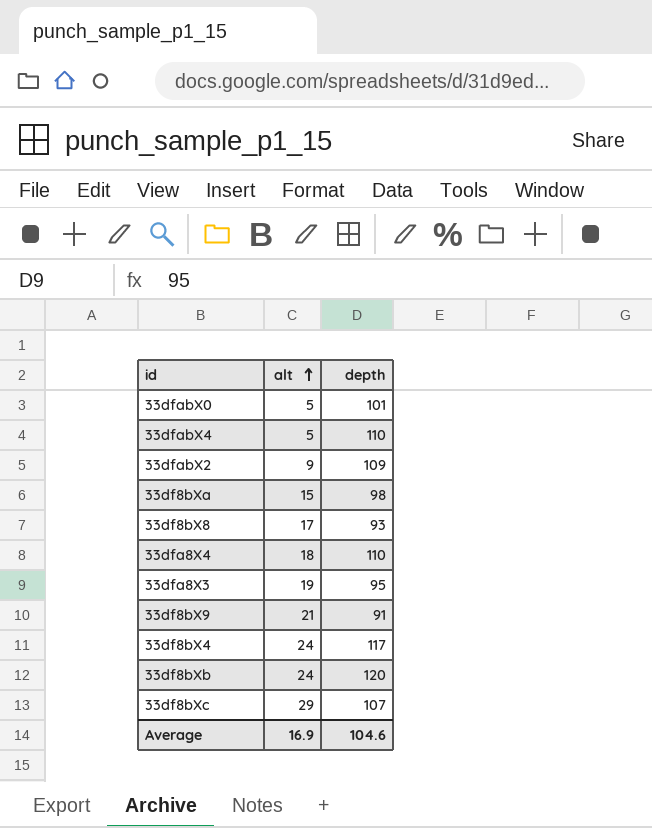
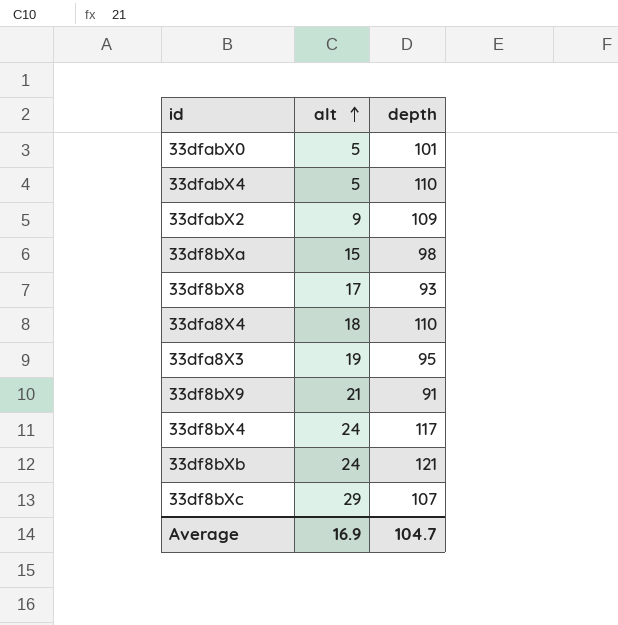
33df8bXb | depth: 120 -> 121
Average | depth: 104.6 -> 104.7

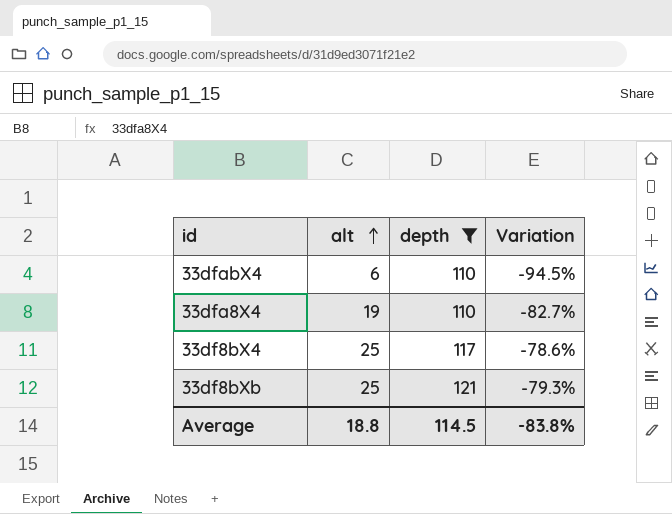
filter: none -> depth >= 110
column Variation | formula: none -> ([alt] - [depth]) / [depth]
33dfabX4 | alt: 5 -> 6
33dfa8X4 | alt: 18 -> 19
33df8bX4 | alt: 24 -> 25
33df8bXb | alt: 24 -> 25
Average | alt: 16.9 -> 18.8
Average | depth: 104.7 -> 114.5

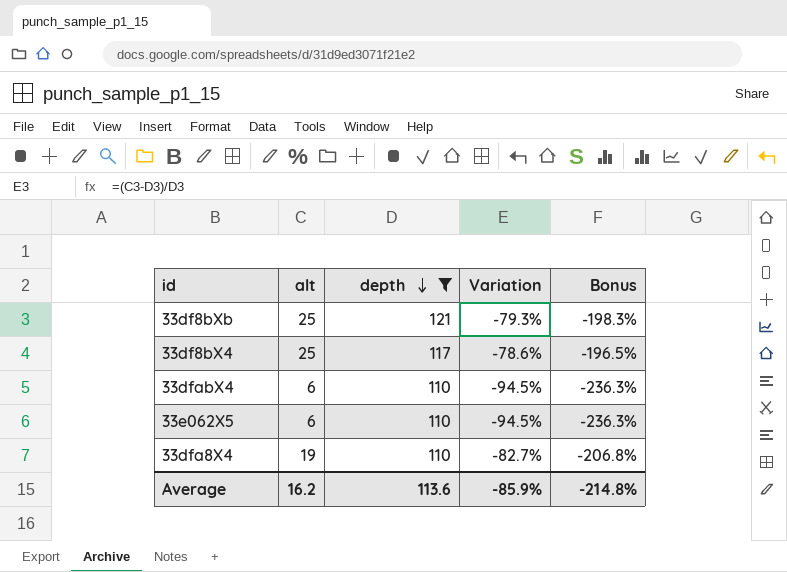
row order: alt ascending -> depth descending
column Bonus | formula: none -> [Variation] * 2.5
row 33e062X5: none -> 6 | 110 | -94.5% | -236.3%
Average | alt: 18.8 -> 16.2
Average | depth: 114.5 -> 113.6
Average | Variation: -83.8% -> -85.9%

